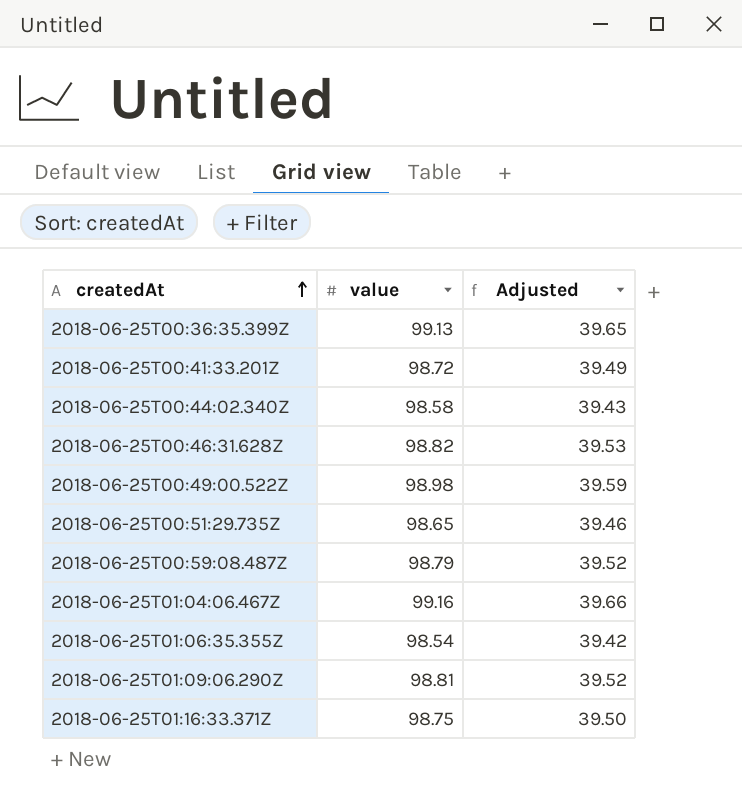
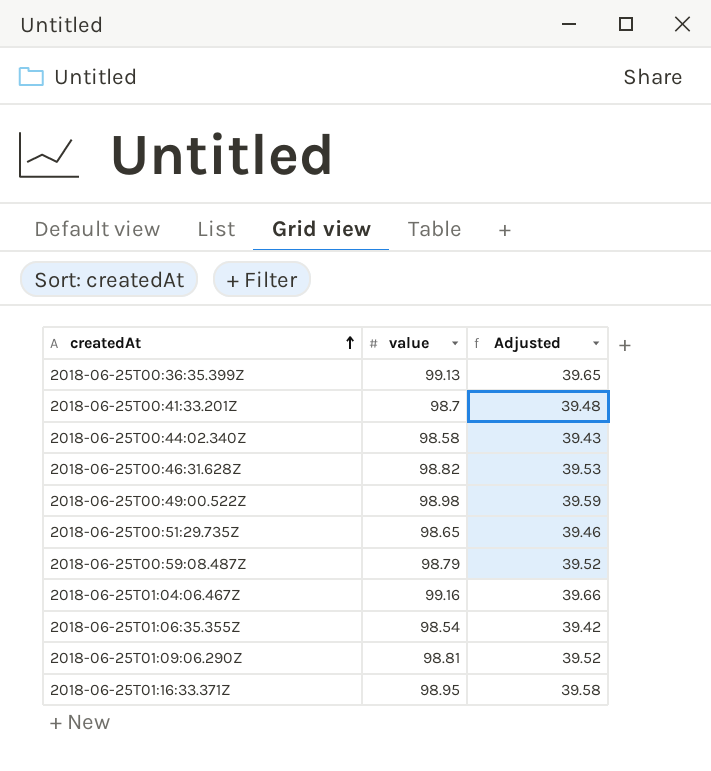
2018-06-25T00:41:33.201Z | value: 98.72 -> 98.7
2018-06-25T00:41:33.201Z | Adjusted: 39.49 -> 39.48
2018-06-25T01:16:33.371Z | value: 98.75 -> 98.95
2018-06-25T01:16:33.371Z | Adjusted: 39.50 -> 39.58

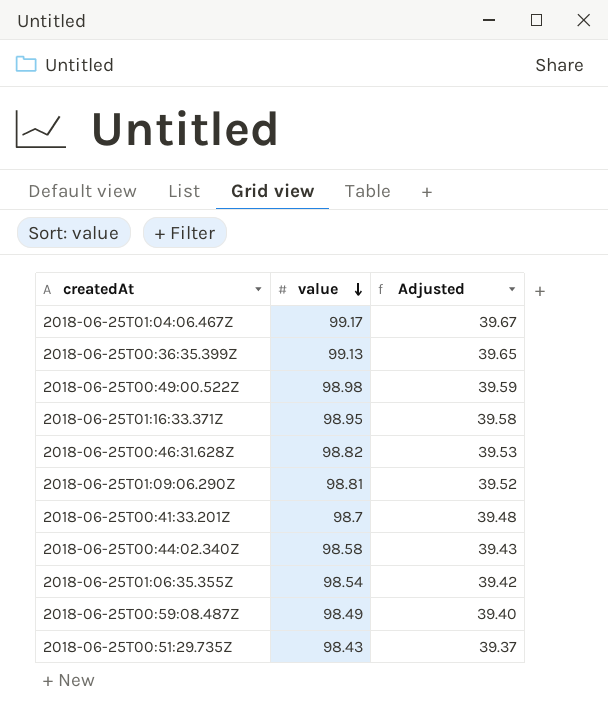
row order: createdAt ascending -> value descending
2018-06-25T01:04:06.467Z | value: 99.16 -> 99.17
2018-06-25T01:04:06.467Z | Adjusted: 39.66 -> 39.67
2018-06-25T00:59:08.487Z | value: 98.79 -> 98.49
2018-06-25T00:59:08.487Z | Adjusted: 39.52 -> 39.40
2018-06-25T00:51:29.735Z | value: 98.65 -> 98.43
2018-06-25T00:51:29.735Z | Adjusted: 39.46 -> 39.37

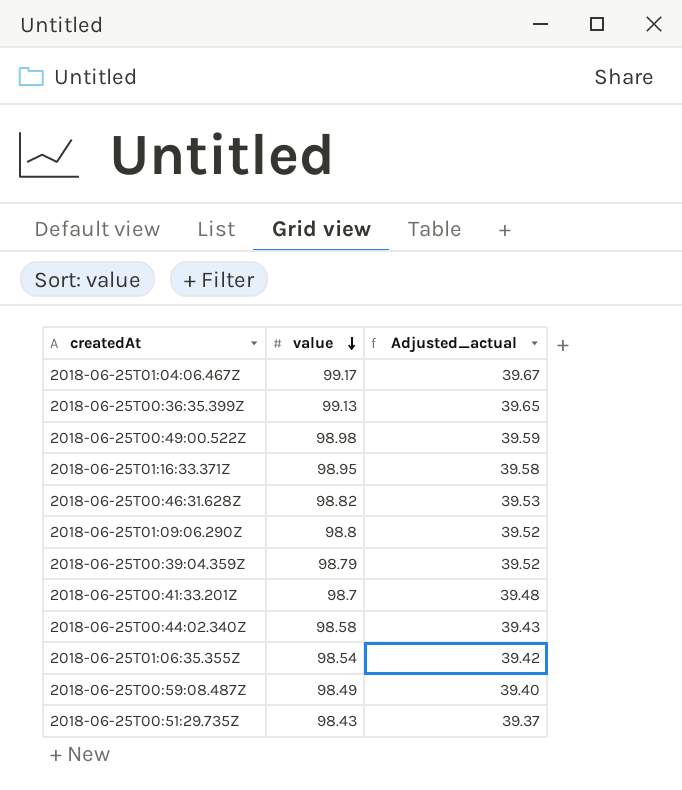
column name: Adjusted -> Adjusted_actual
2018-06-25T01:09:06.290Z | value: 98.81 -> 98.8
row 2018-06-25T00:39:04.359Z: none -> 98.79 | 39.52

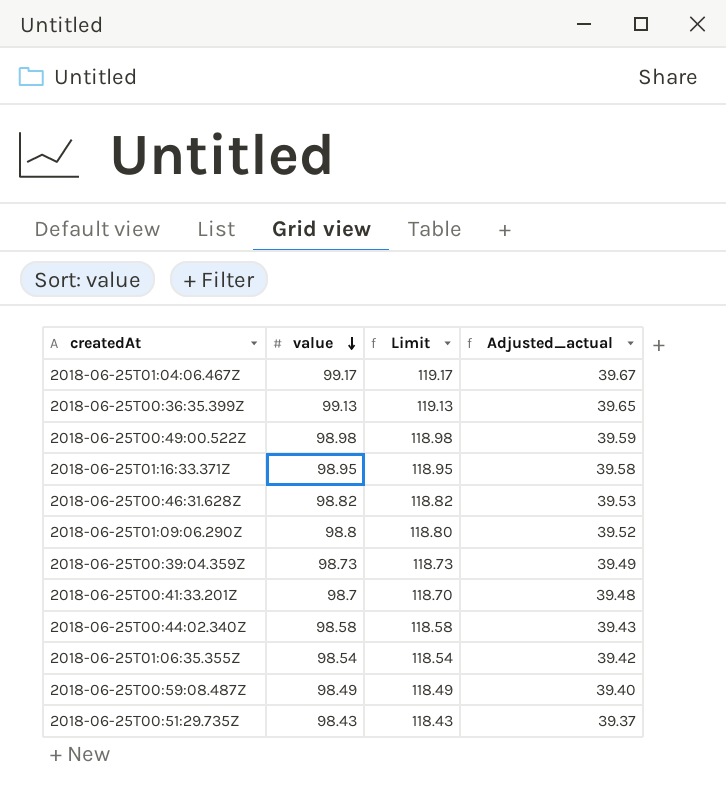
column Limit | formula: none -> [value] + 20
2018-06-25T00:39:04.359Z | value: 98.79 -> 98.73
2018-06-25T00:39:04.359Z | Adjusted_actual: 39.52 -> 39.49

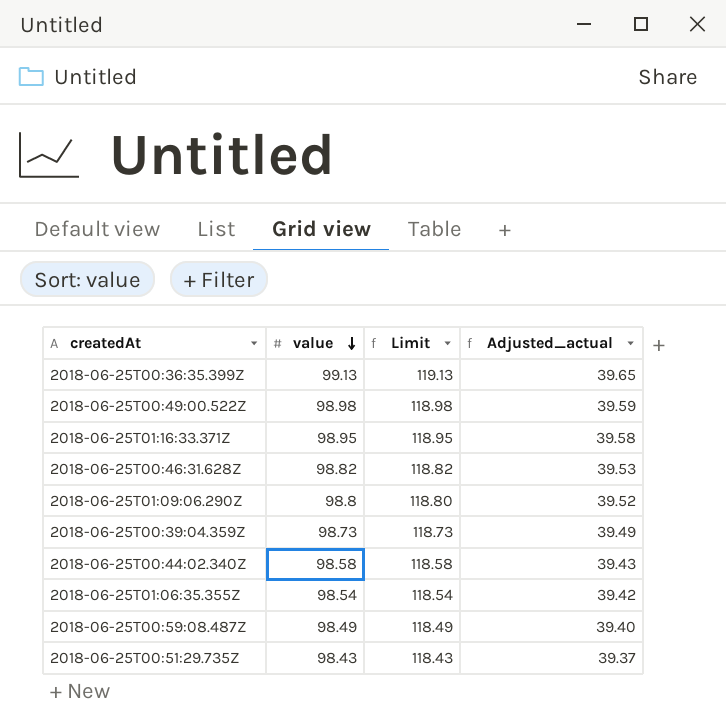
row 2018-06-25T01:04:06.467Z: 99.17 | 119.17 | 39.67 -> none
row 2018-06-25T00:41:33.201Z: 98.7 | 118.70 | 39.48 -> none

